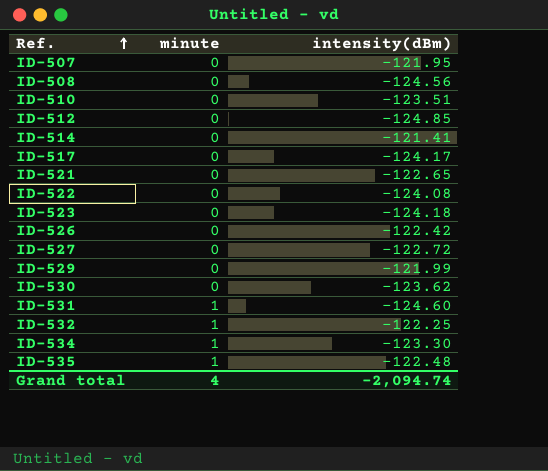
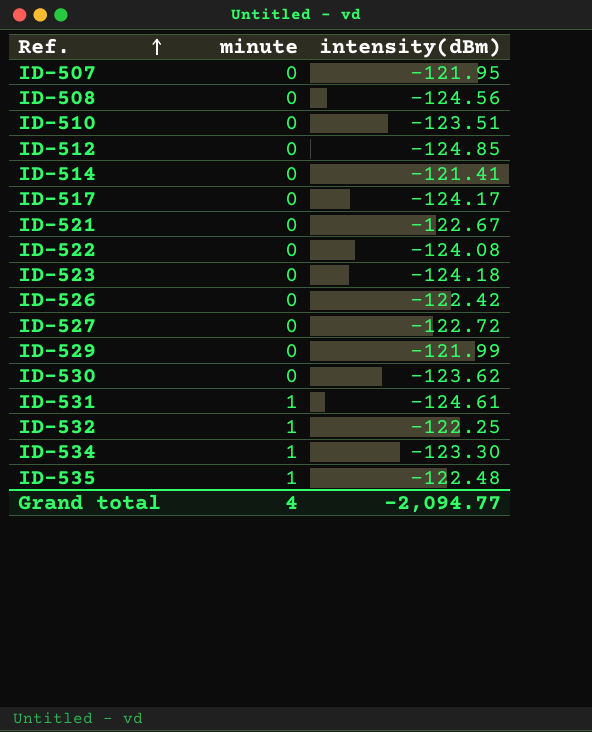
ID-521 | intensity(dBm): -122.65 -> -122.67
ID-531 | intensity(dBm): -124.60 -> -124.61
Grand total | intensity(dBm): -2,094.74 -> -2,094.77

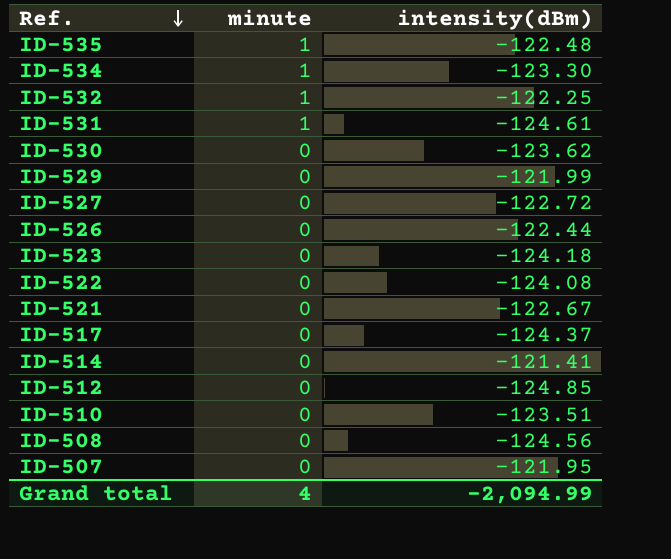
row order: Ref. ascending -> Ref. descending
ID-526 | intensity(dBm): -122.42 -> -122.44
ID-517 | intensity(dBm): -124.17 -> -124.37
Grand total | intensity(dBm): -2,094.77 -> -2,094.99

